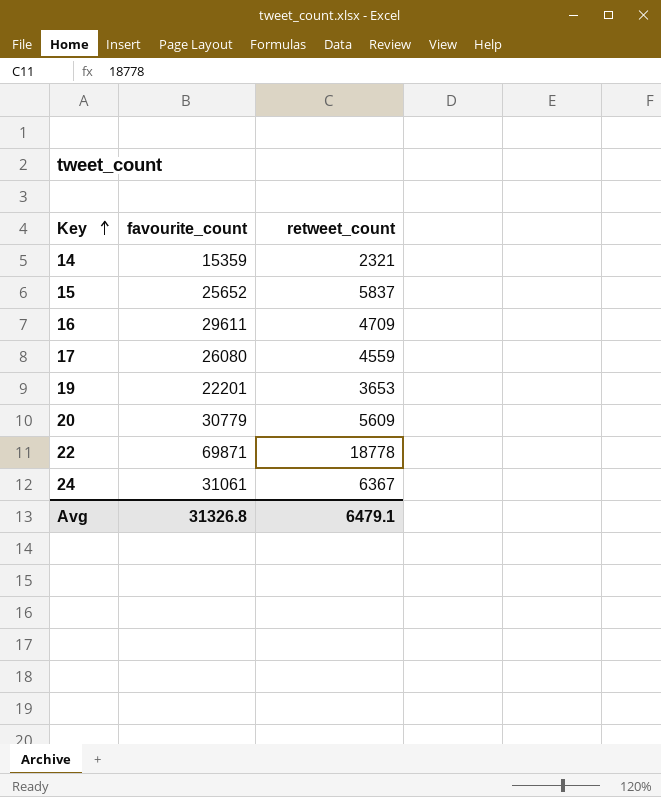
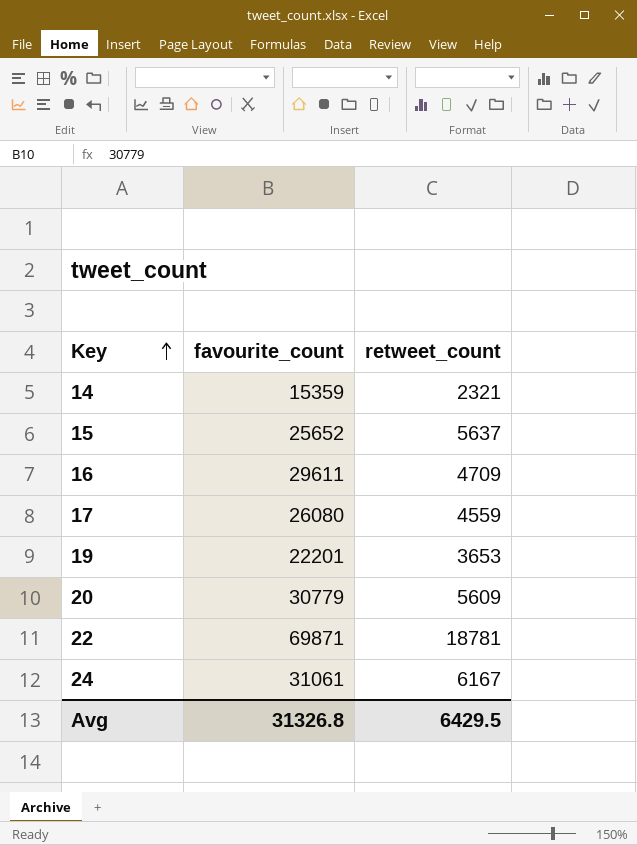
15 | retweet_count: 5837 -> 5637
22 | retweet_count: 18778 -> 18781
24 | retweet_count: 6367 -> 6167
Avg | retweet_count: 6479.1 -> 6429.5

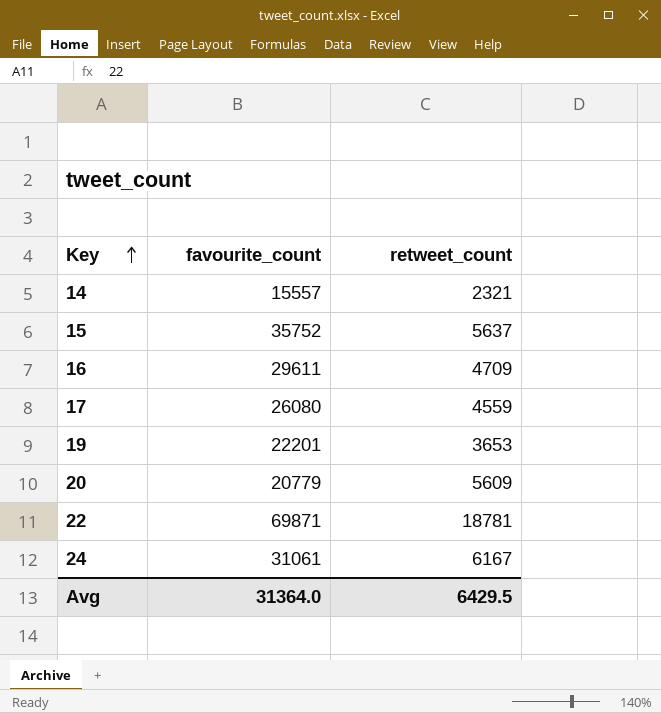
14 | favourite_count: 15359 -> 15557
15 | favourite_count: 25652 -> 35752
20 | favourite_count: 30779 -> 20779
Avg | favourite_count: 31326.8 -> 31364.0

